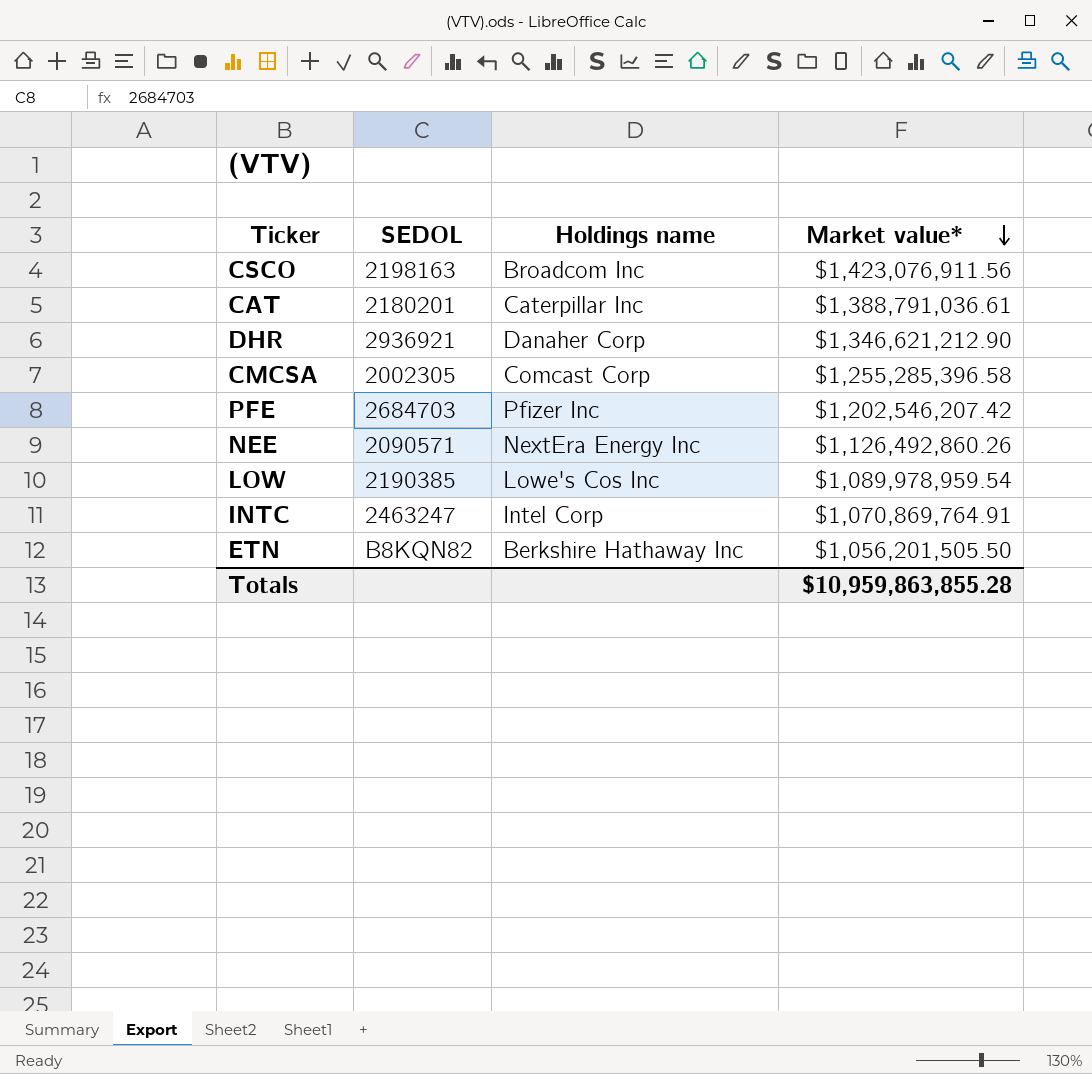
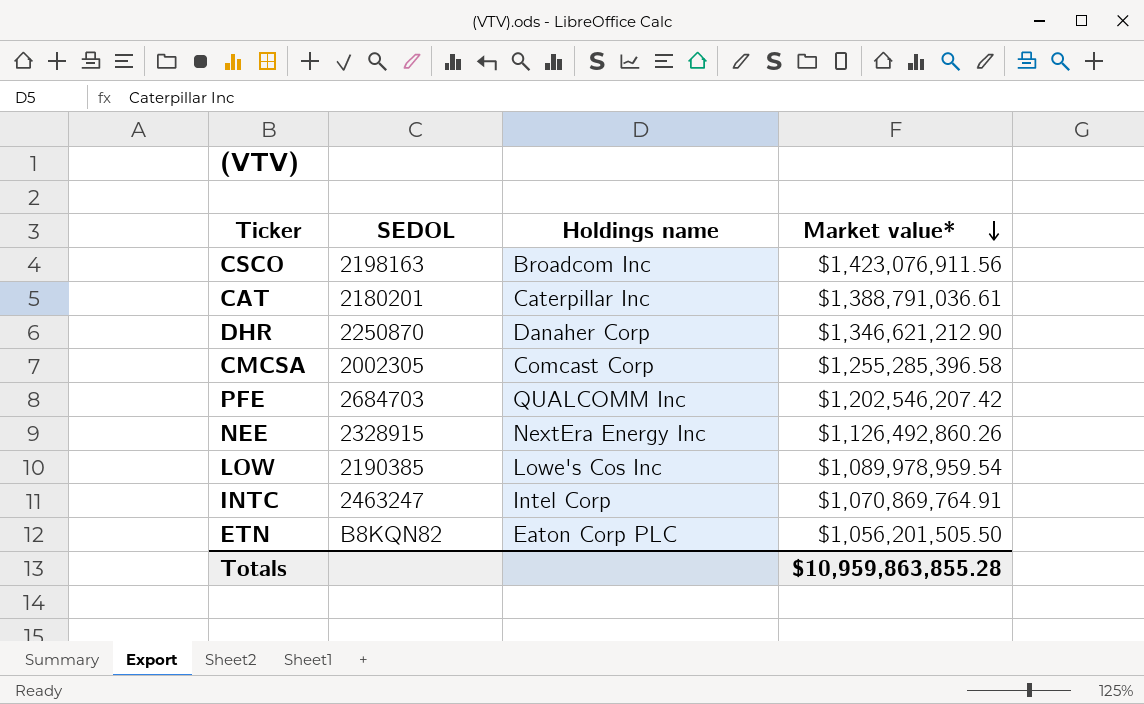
DHR | SEDOL: 2936921 -> 2250870
PFE | Holdings name: Pfizer Inc -> QUALCOMM Inc
NEE | SEDOL: 2090571 -> 2328915
ETN | Holdings name: Berkshire Hathaway Inc -> Eaton Corp PLC

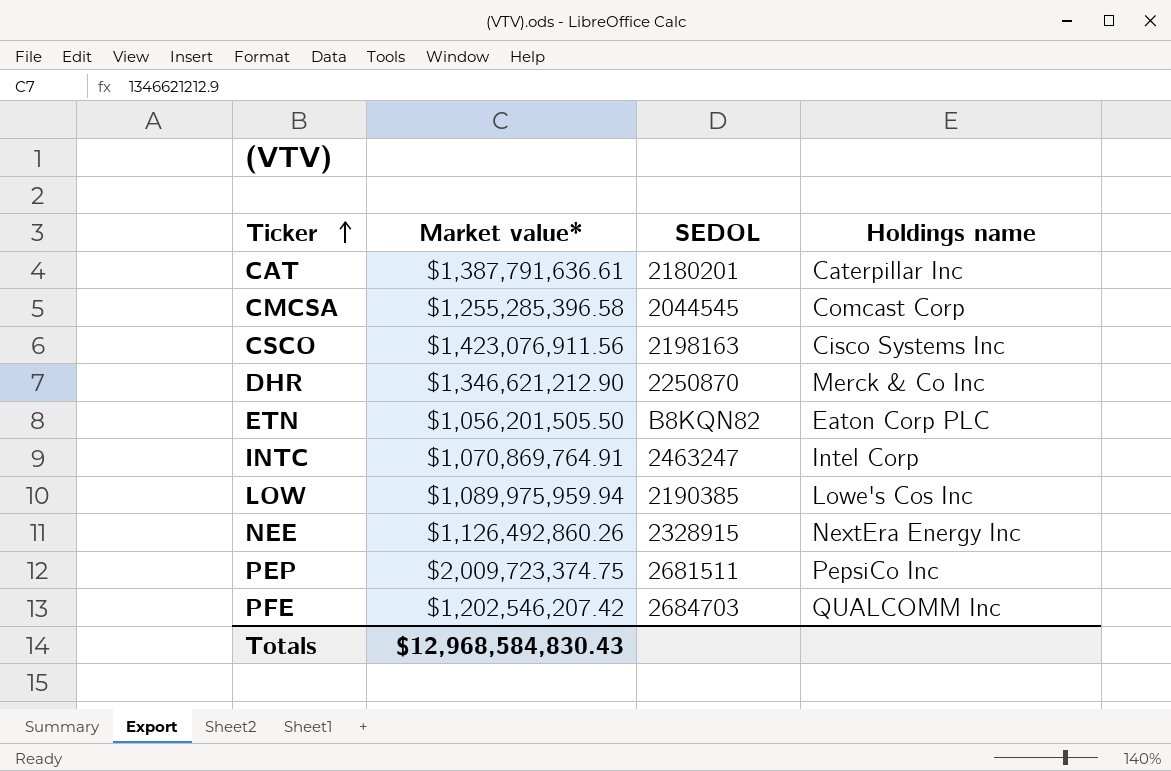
row order: Market value* descending -> Ticker ascending
column Market value* | position: 4 -> 2
CAT | Market value*: $1,388,791,036.61 -> $1,387,791,636.61
CMCSA | SEDOL: 2002305 -> 2044545
CSCO | Holdings name: Broadcom Inc -> Cisco Systems Inc
DHR | Holdings name: Danaher Corp -> Merck & Co Inc
LOW | Market value*: $1,089,978,959.54 -> $1,089,975,959.94
row PEP: none -> $2,009,723,374.75 | 2681511 | PepsiCo Inc
Totals | Market value*: $10,959,863,855.28 -> $12,968,584,830.43

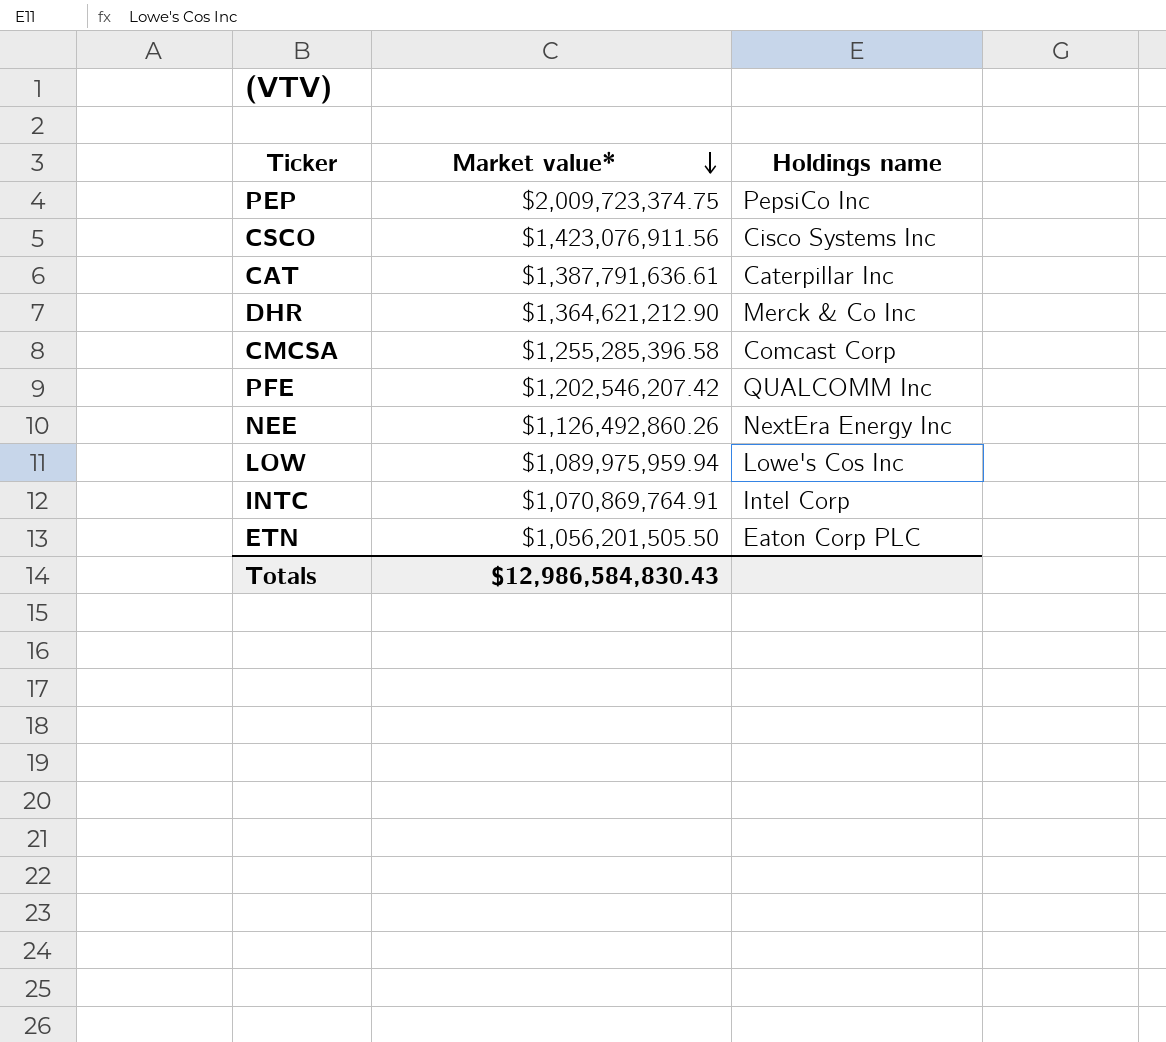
row order: Ticker ascending -> Market value* descending
column SEDOL | position: 3 -> none
DHR | Market value*: $1,346,621,212.90 -> $1,364,621,212.90
Totals | Market value*: $12,968,584,830.43 -> $12,986,584,830.43

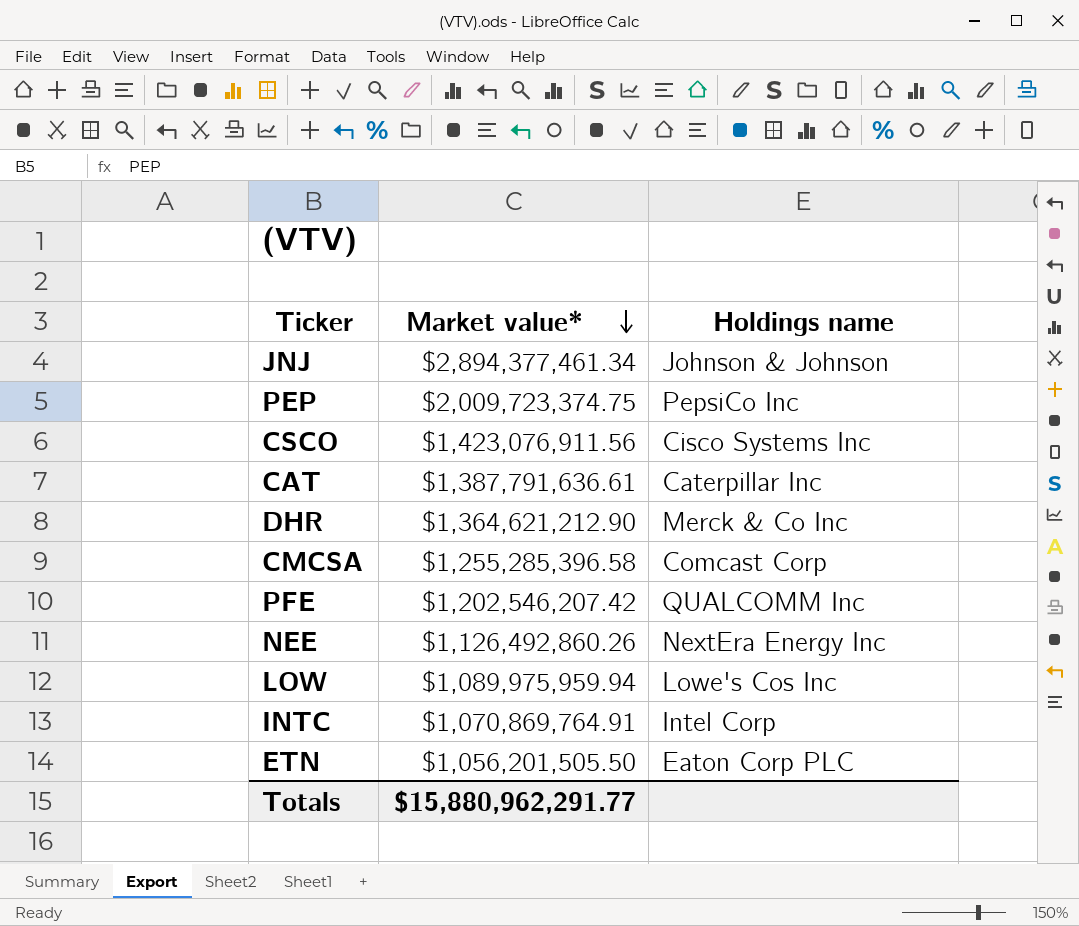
row JNJ: none -> $2,894,377,461.34 | Johnson & Johnson
Totals | Market value*: $12,986,584,830.43 -> $15,880,962,291.77

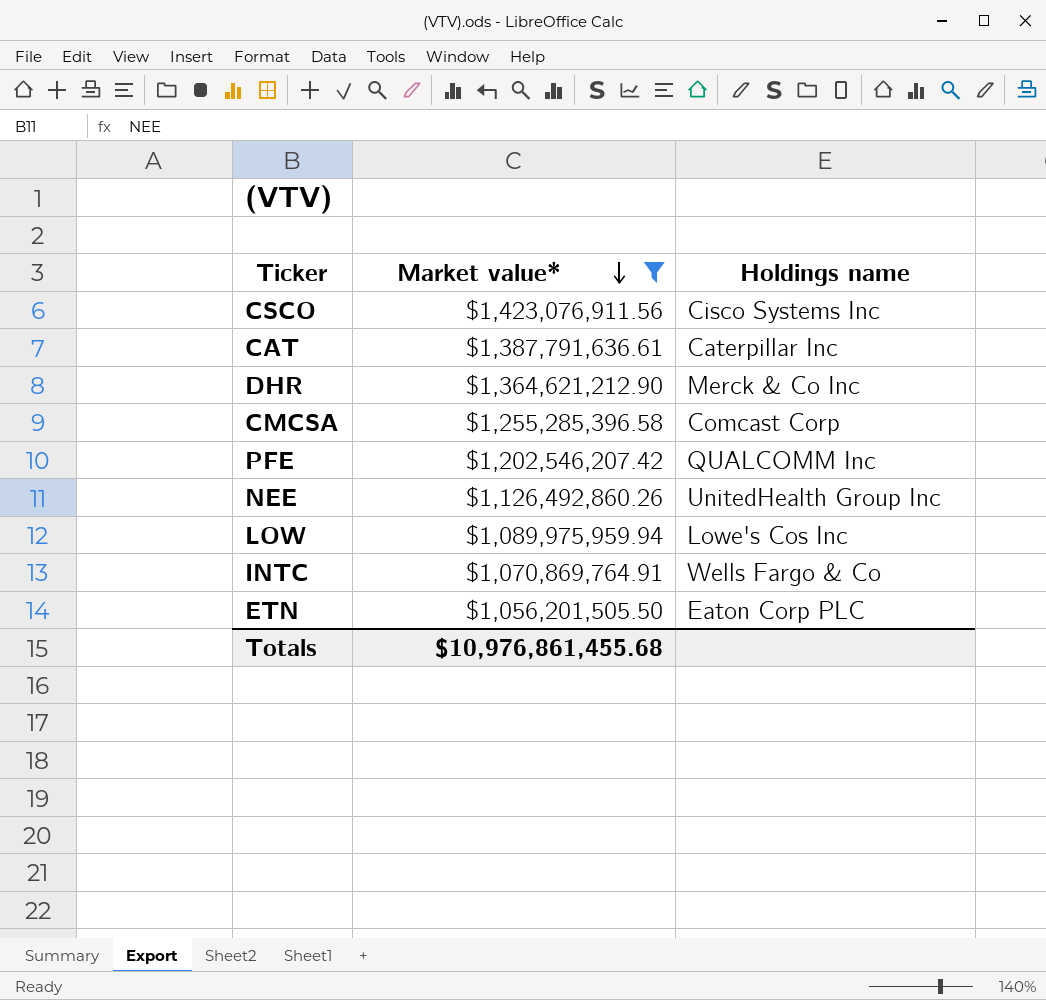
filter: none -> Market value* <= $1,423,076,911.56
NEE | Holdings name: NextEra Energy Inc -> UnitedHealth Group Inc
INTC | Holdings name: Intel Corp -> Wells Fargo & Co
Totals | Market value*: $15,880,962,291.77 -> $10,976,861,455.68

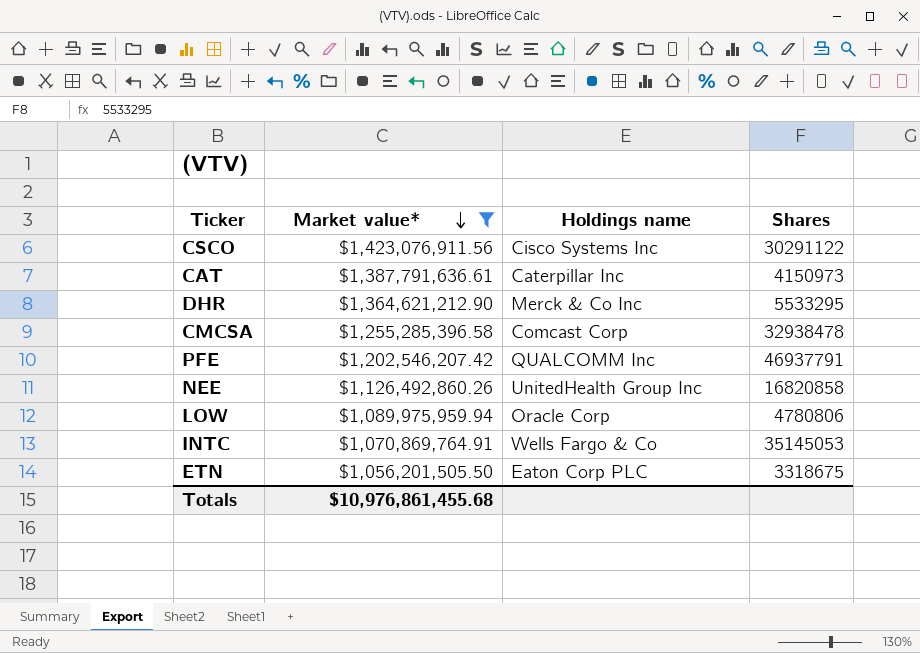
column Shares | position: none -> 4
LOW | Holdings name: Lowe's Cos Inc -> Oracle Corp

